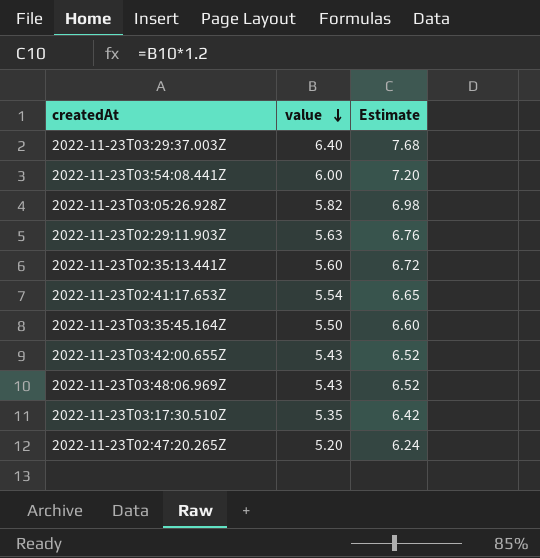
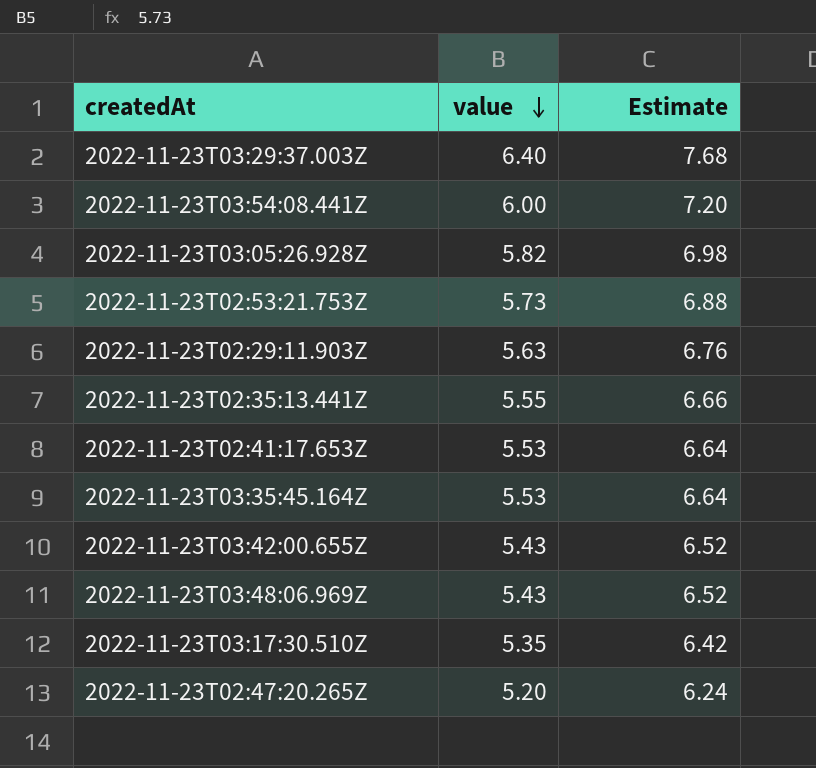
row 2022-11-23T02:53:21.753Z: none -> 5.73 | 6.88
2022-11-23T02:35:13.441Z | value: 5.60 -> 5.55
2022-11-23T02:35:13.441Z | Estimate: 6.72 -> 6.66
2022-11-23T02:41:17.653Z | value: 5.54 -> 5.53
2022-11-23T02:41:17.653Z | Estimate: 6.65 -> 6.64
2022-11-23T03:35:45.164Z | value: 5.50 -> 5.53
2022-11-23T03:35:45.164Z | Estimate: 6.60 -> 6.64

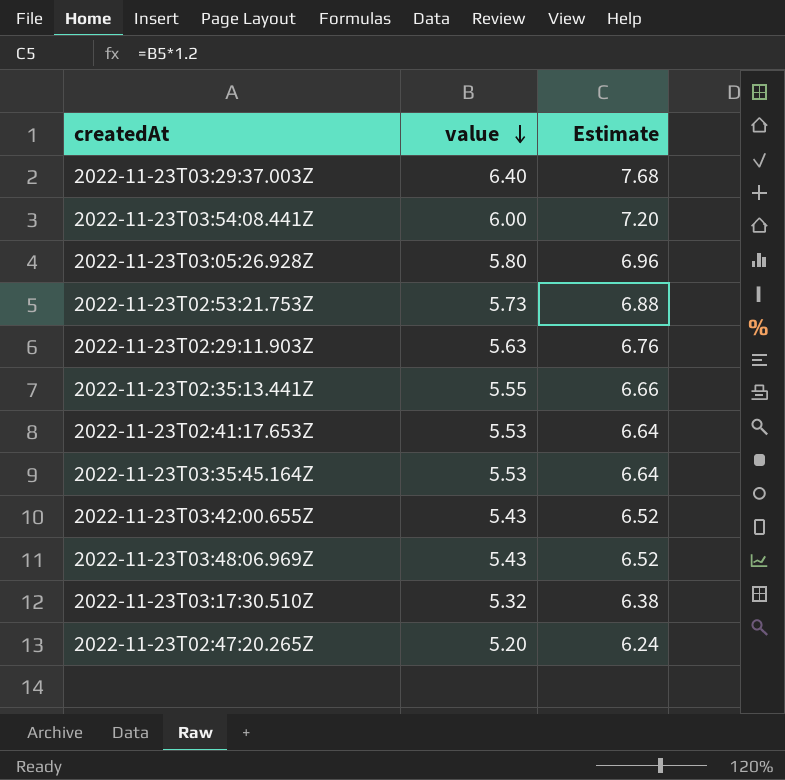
2022-11-23T03:05:26.928Z | value: 5.82 -> 5.80
2022-11-23T03:05:26.928Z | Estimate: 6.98 -> 6.96
2022-11-23T03:17:30.510Z | value: 5.35 -> 5.32
2022-11-23T03:17:30.510Z | Estimate: 6.42 -> 6.38

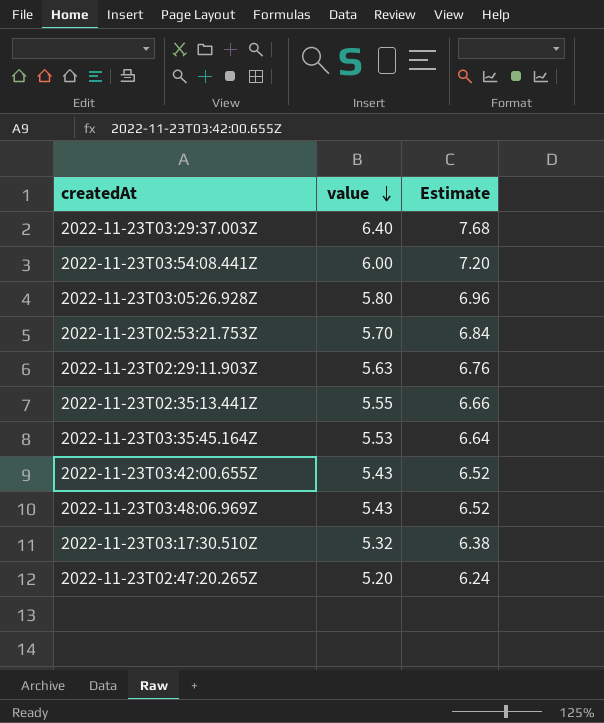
row 2022-11-23T02:41:17.653Z: 5.53 | 6.64 -> none
2022-11-23T02:53:21.753Z | value: 5.73 -> 5.70
2022-11-23T02:53:21.753Z | Estimate: 6.88 -> 6.84

